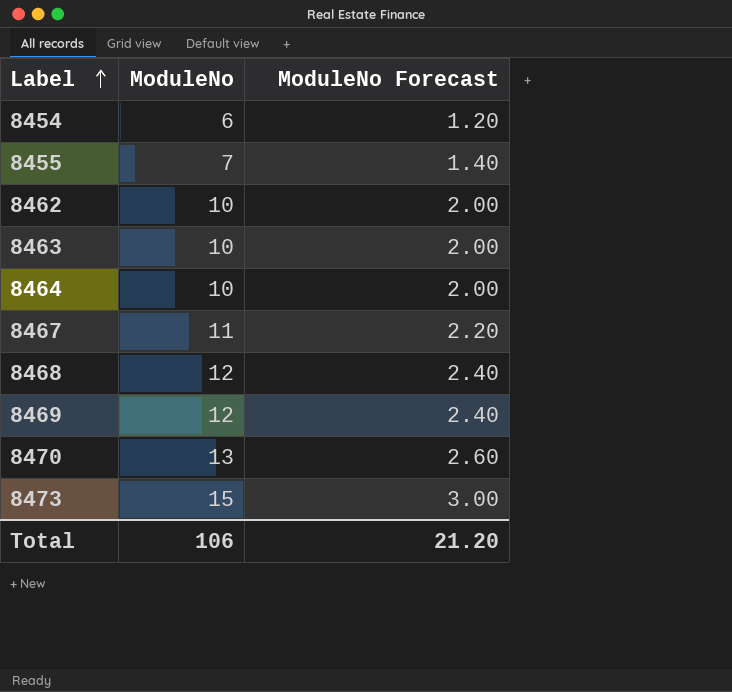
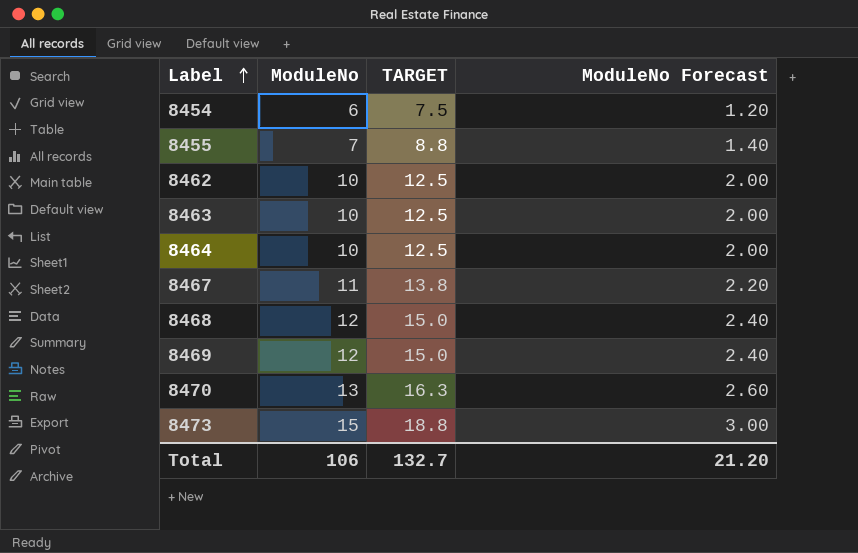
column TARGET | formula: none -> [ModuleNo] * 1.25

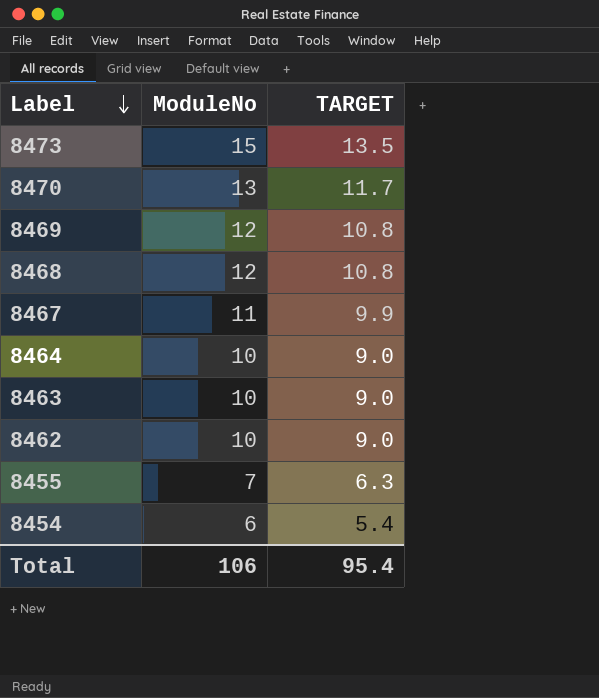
row order: Label ascending -> Label descending
column ModuleNo Forecast | formula: [ModuleNo] * 0.2 -> none
column TARGET | formula: [ModuleNo] * 1.25 -> [ModuleNo] * 0.9
Total | TARGET: 132.7 -> 95.4

